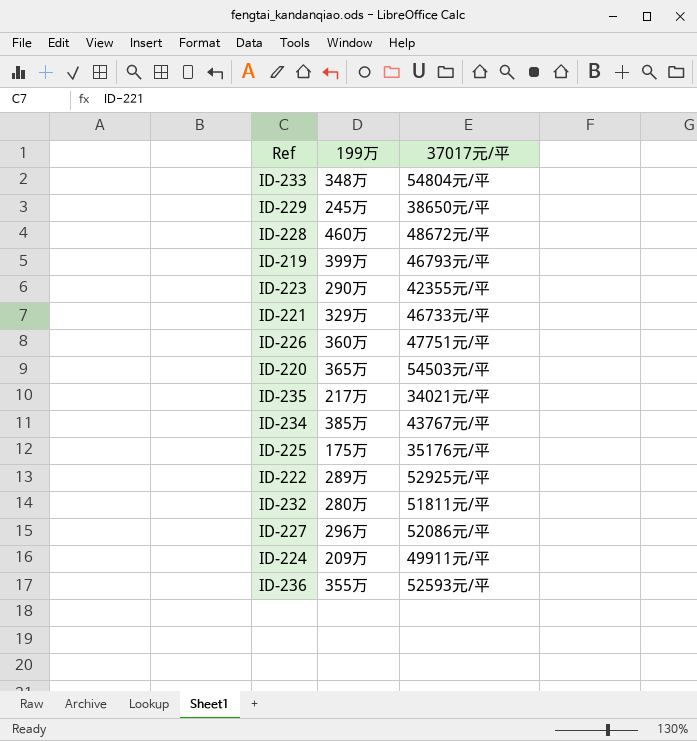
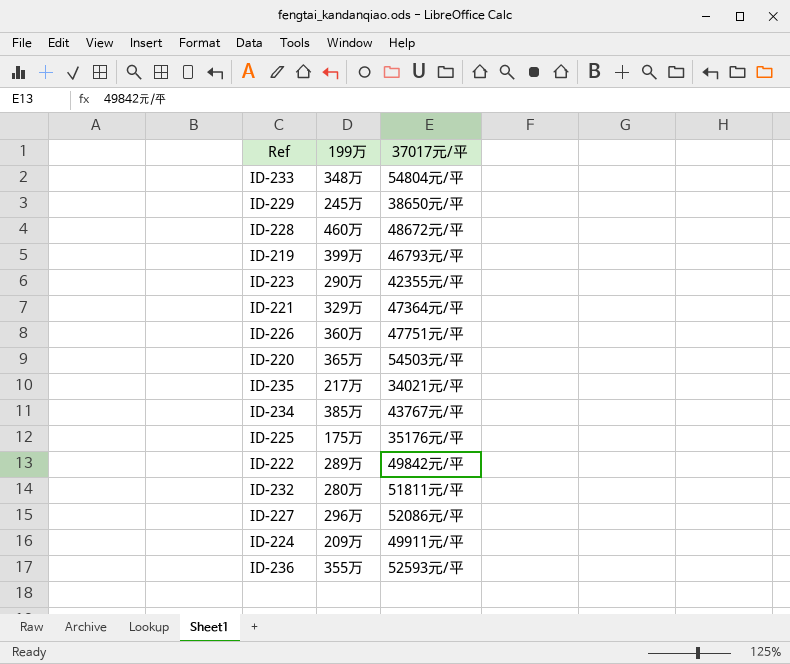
ID-221 | 37017元/平: 46733元/平 -> 47364元/平
ID-222 | 37017元/平: 52925元/平 -> 49842元/平

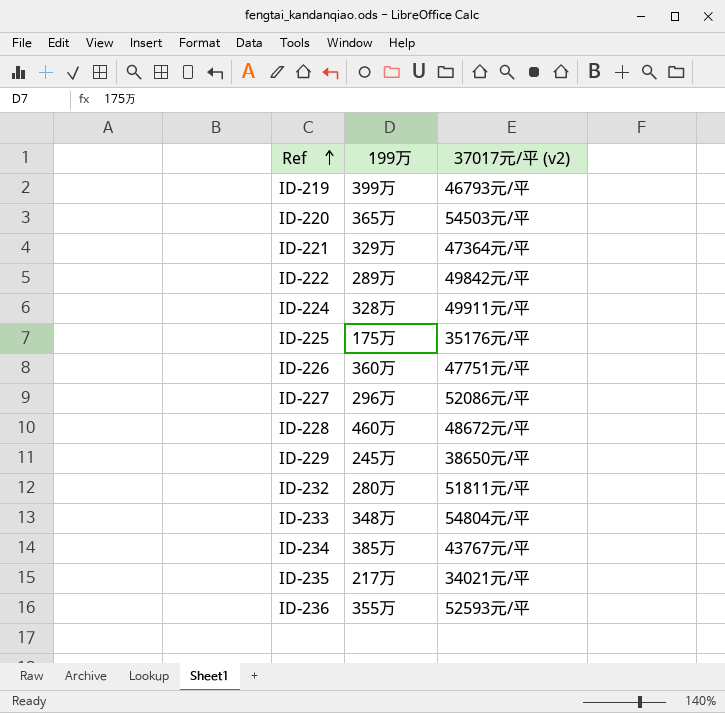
row order: none -> Ref ascending
column name: 37017元/平 -> 37017元/平 (v2)
row ID-223: 290万 | 42355元/平 -> none
ID-224 | 199万: 209万 -> 328万

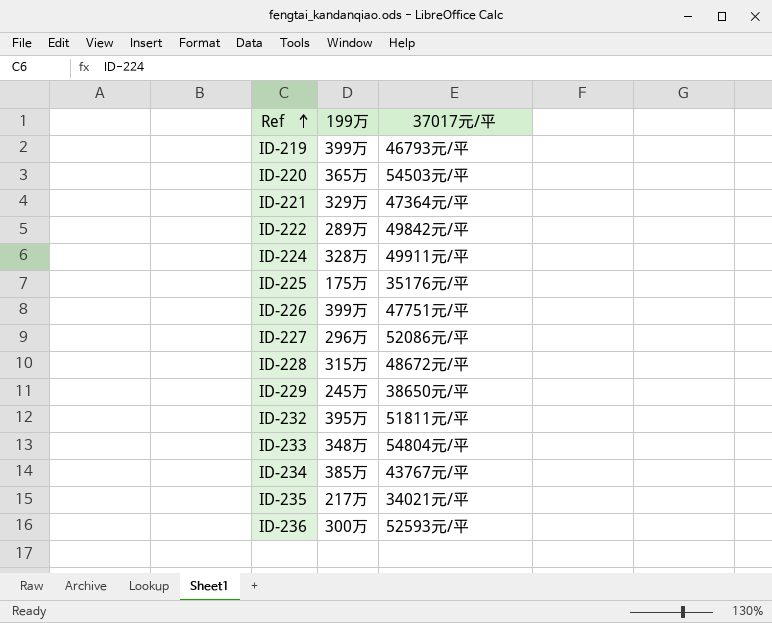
column name: 37017元/平 (v2) -> 37017元/平
ID-226 | 199万: 360万 -> 399万
ID-228 | 199万: 460万 -> 315万
ID-232 | 199万: 280万 -> 395万
ID-236 | 199万: 355万 -> 300万

